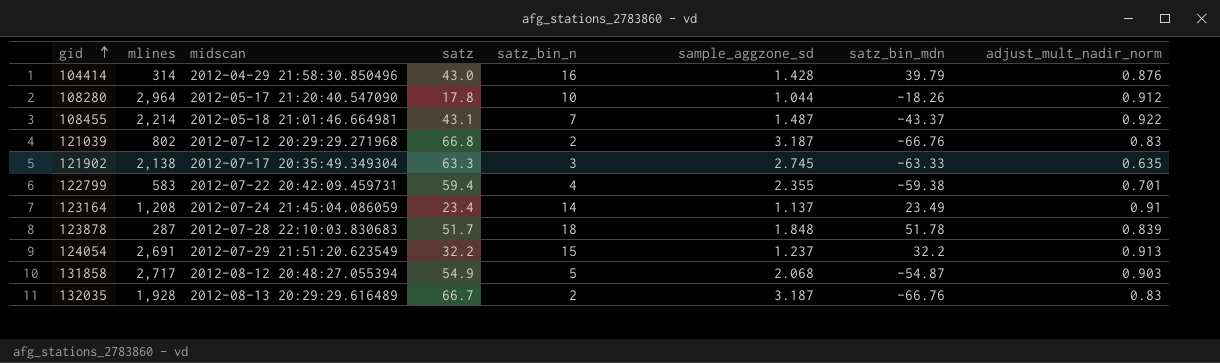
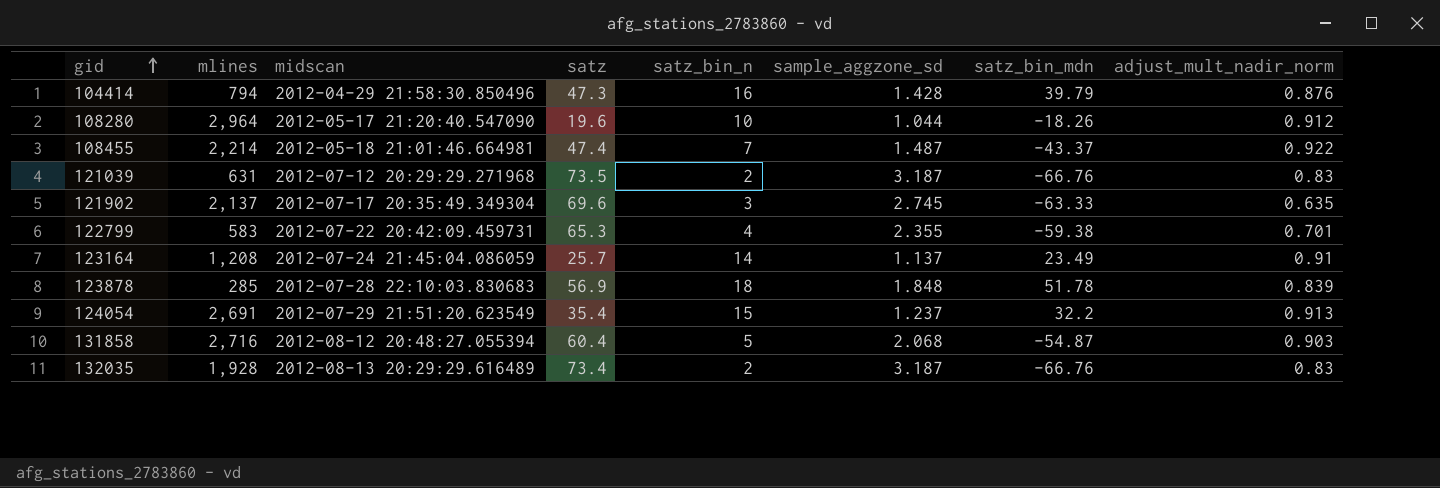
104414 | mlines: 314 -> 794
104414 | satz: 43.0 -> 47.3
108280 | satz: 17.8 -> 19.6
108455 | satz: 43.1 -> 47.4
121039 | mlines: 802 -> 631
121039 | satz: 66.8 -> 73.5
121902 | mlines: 2,138 -> 2,137
121902 | satz: 63.3 -> 69.6
122799 | satz: 59.4 -> 65.3
123164 | satz: 23.4 -> 25.7
123878 | mlines: 287 -> 285
123878 | satz: 51.7 -> 56.9
124054 | satz: 32.2 -> 35.4
131858 | mlines: 2,717 -> 2,716
131858 | satz: 54.9 -> 60.4
132035 | satz: 66.7 -> 73.4

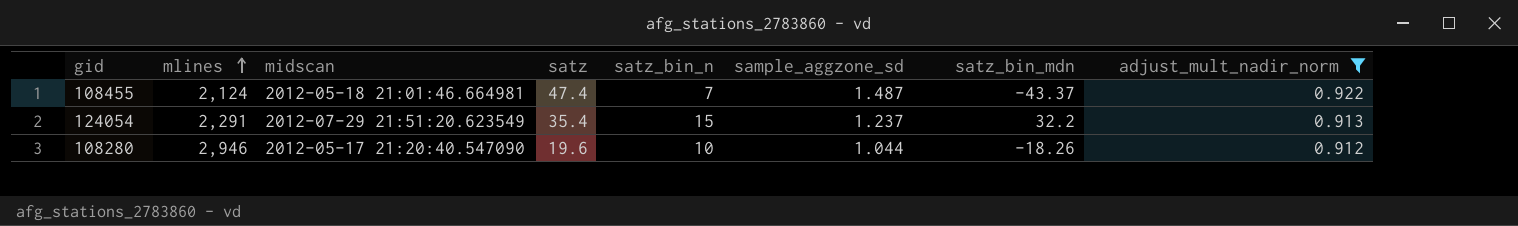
filter: none -> adjust_mult_nadir_norm >= 0.912
row order: gid ascending -> mlines ascending
108455 | mlines: 2,214 -> 2,124
124054 | mlines: 2,691 -> 2,291
108280 | mlines: 2,964 -> 2,946

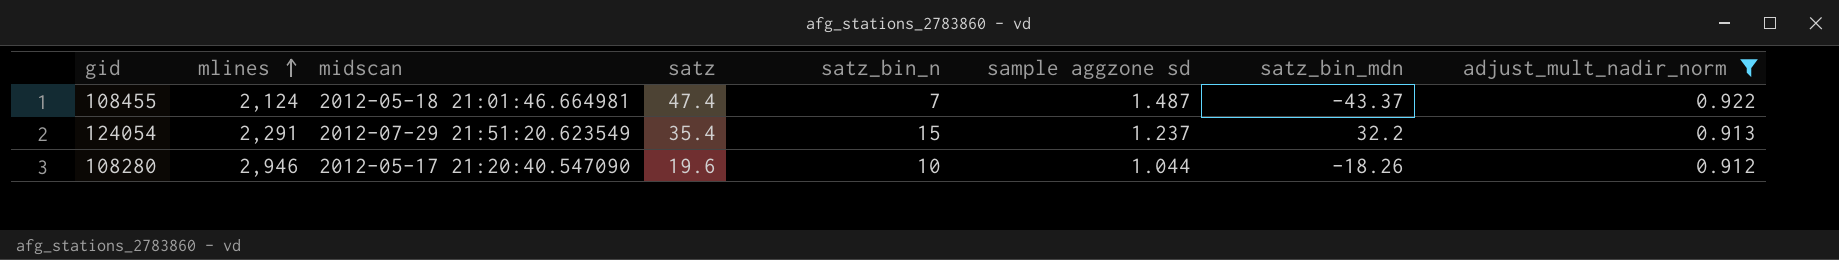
column name: sample_aggzone_sd -> sample aggzone sd

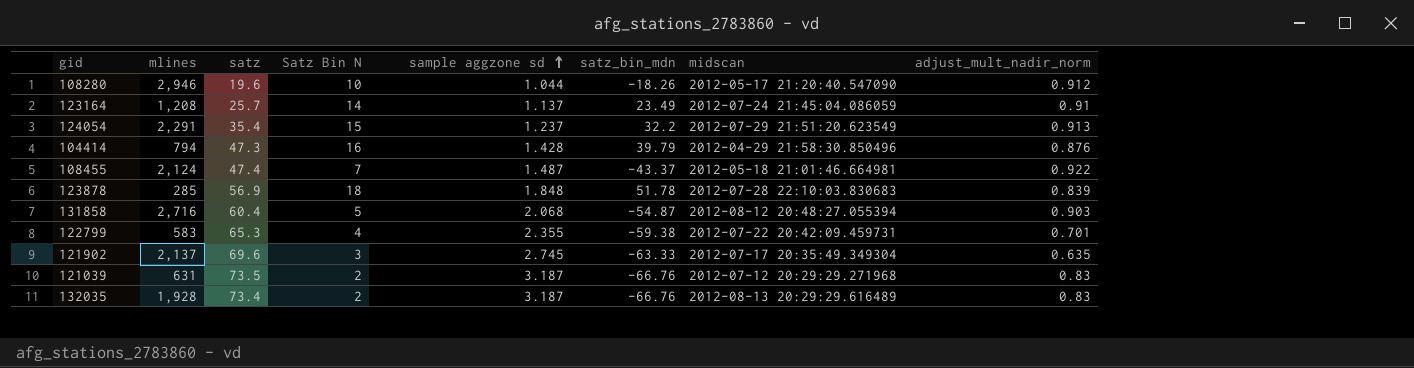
filter: adjust_mult_nadir_norm >= 0.912 -> none
row order: mlines ascending -> sample aggzone sd ascending
column name: satz_bin_n -> Satz Bin N
column midscan | position: 3 -> 7

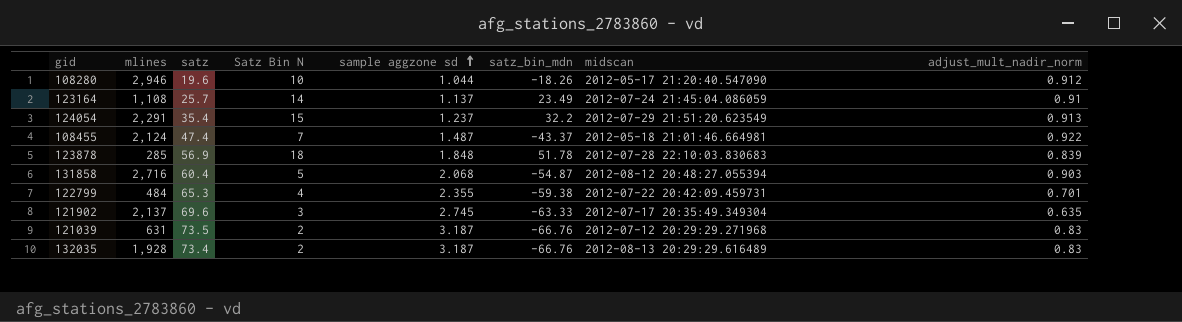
row 104414: 794 | 47.3 | 16 | 1.428 | 39.79 | 2012-04-29 21:58:30.850496 | 0.876 -> none
123164 | mlines: 1,208 -> 1,108
122799 | mlines: 583 -> 484

